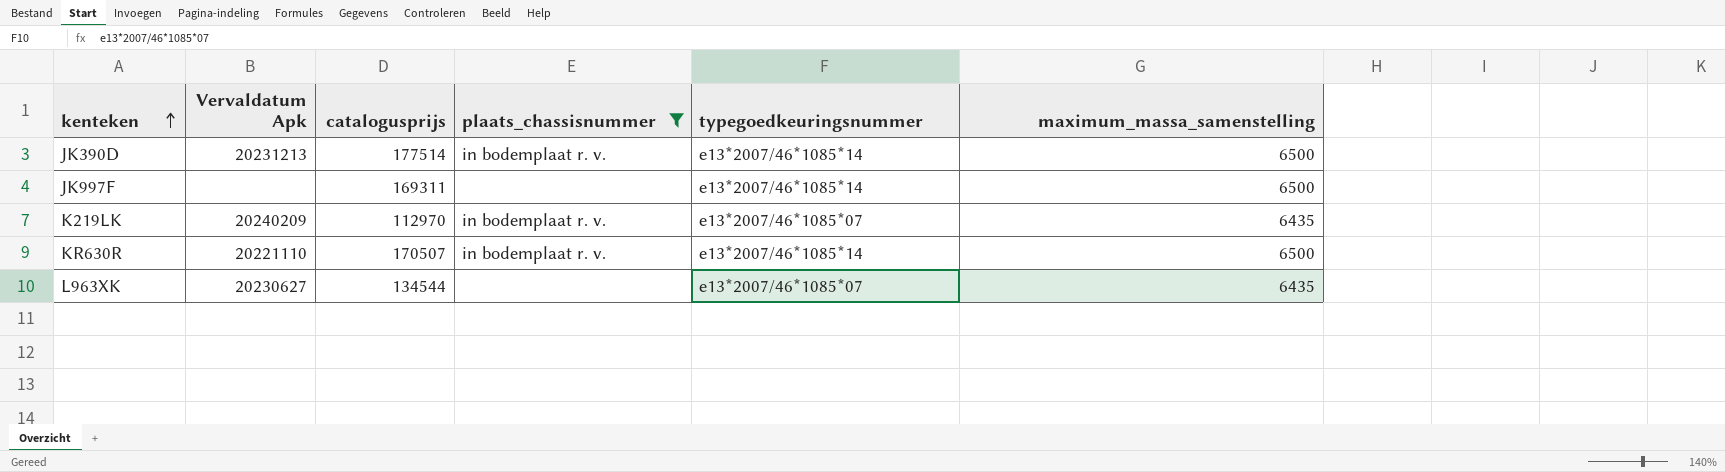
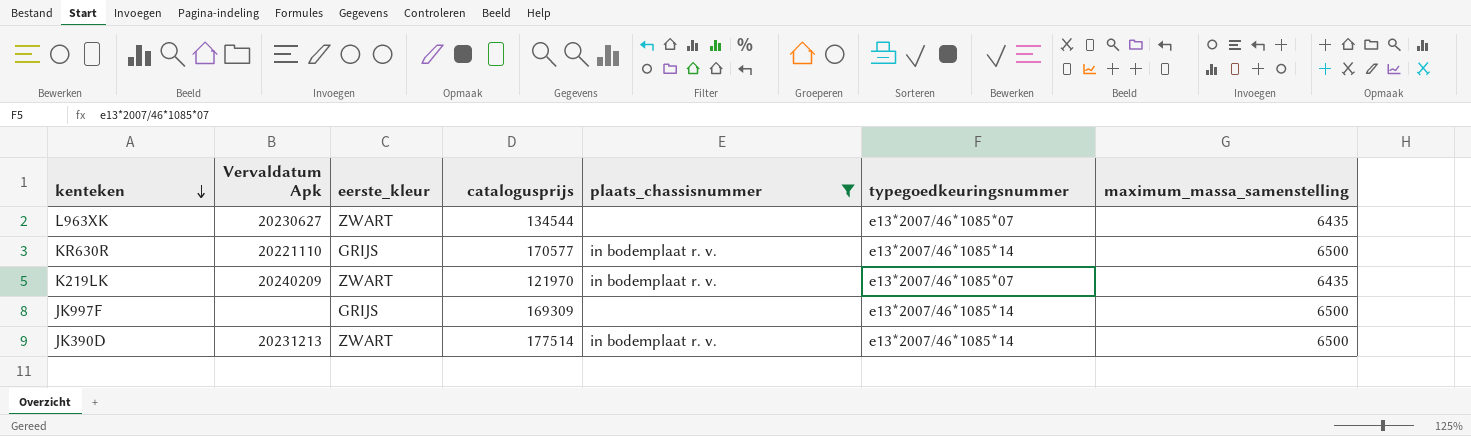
row order: kenteken ascending -> kenteken descending
column eerste_kleur | position: none -> 3
KR630R | catalogusprijs: 170507 -> 170577
K219LK | catalogusprijs: 112970 -> 121970
JK997F | catalogusprijs: 169311 -> 169309

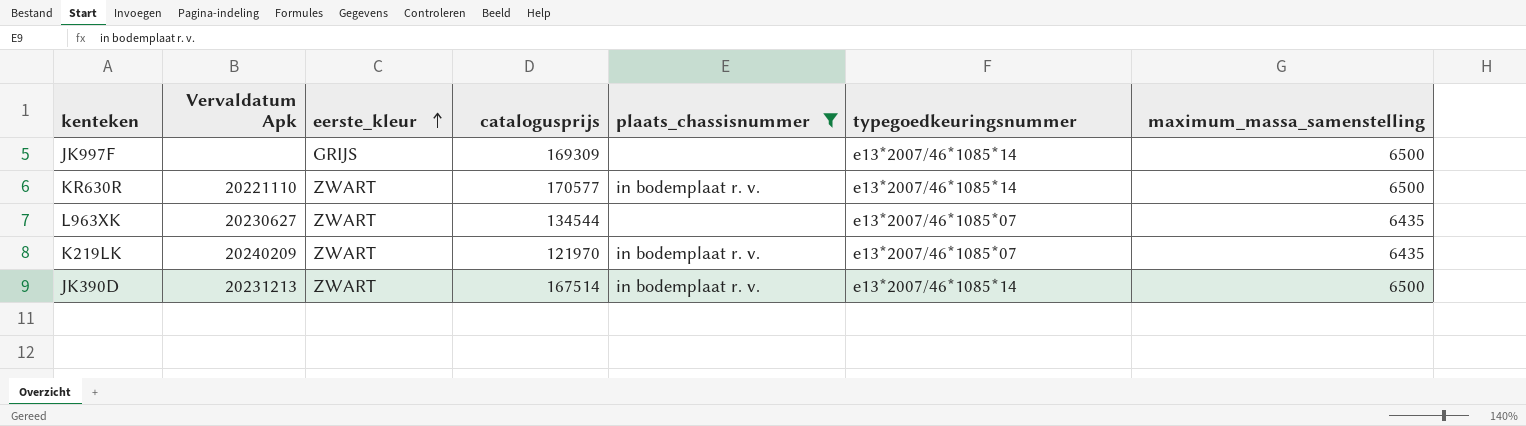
row order: kenteken descending -> eerste_kleur ascending
KR630R | eerste_kleur: GRIJS -> ZWART
JK390D | catalogusprijs: 177514 -> 167514

